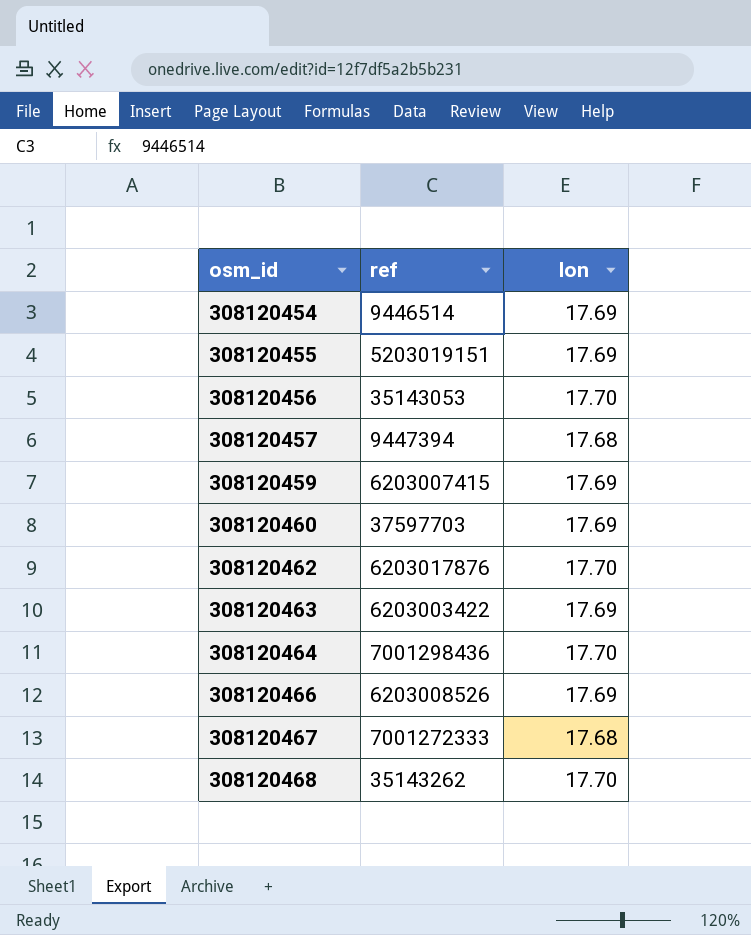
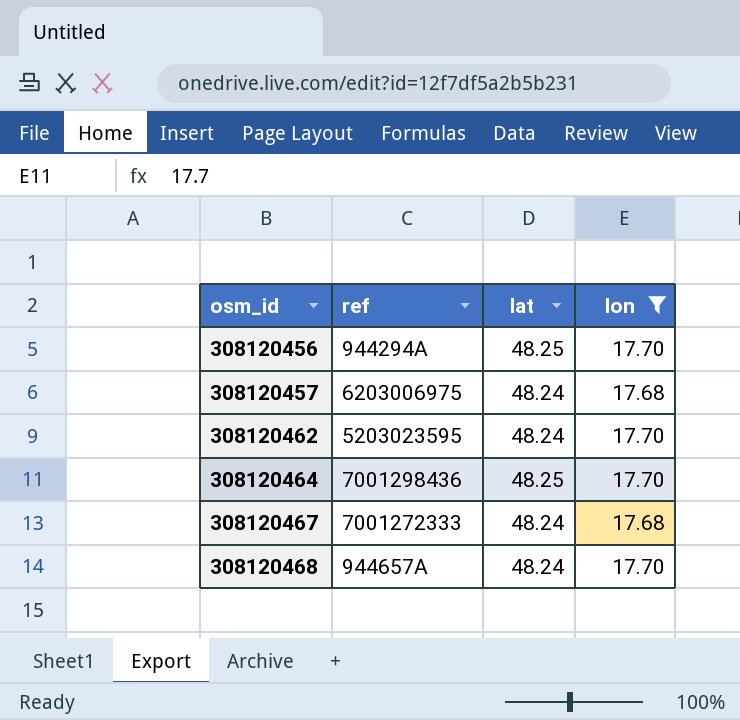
filter: none -> lon != 17.69
column lat | position: none -> 3
308120456 | ref: 35143053 -> 944294A
308120457 | ref: 9447394 -> 6203006975
308120462 | ref: 6203017876 -> 5203023595
308120468 | ref: 35143262 -> 944657A

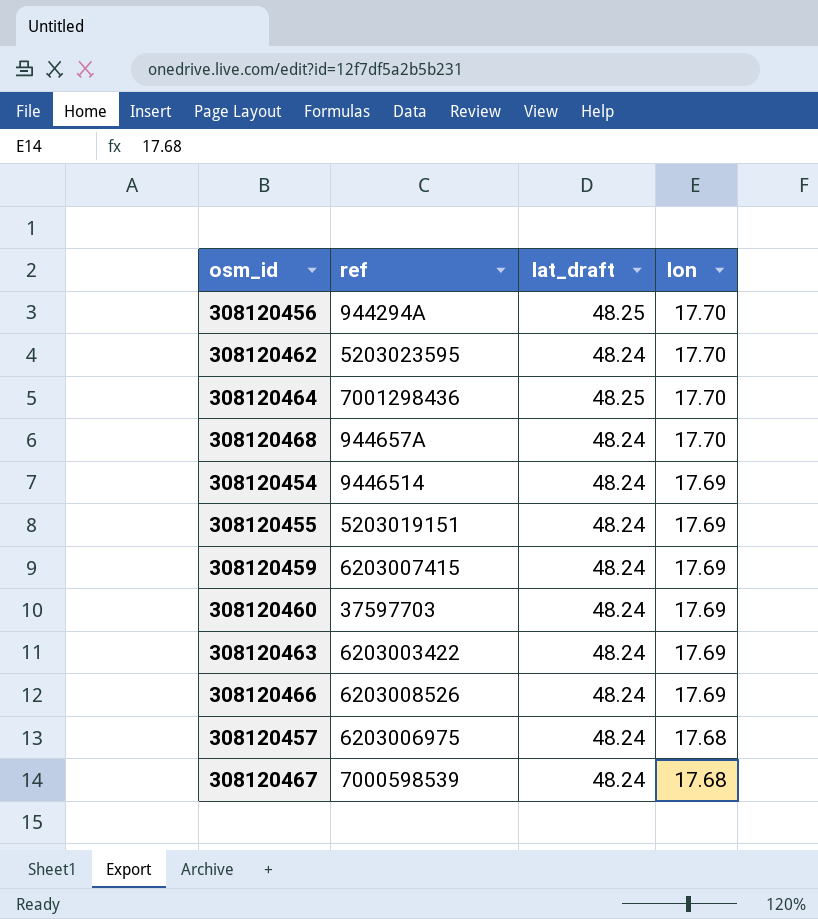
filter: lon != 17.69 -> none
row order: osm_id ascending -> lon descending
column name: lat -> lat_draft
308120467 | ref: 7001272333 -> 7000598539

